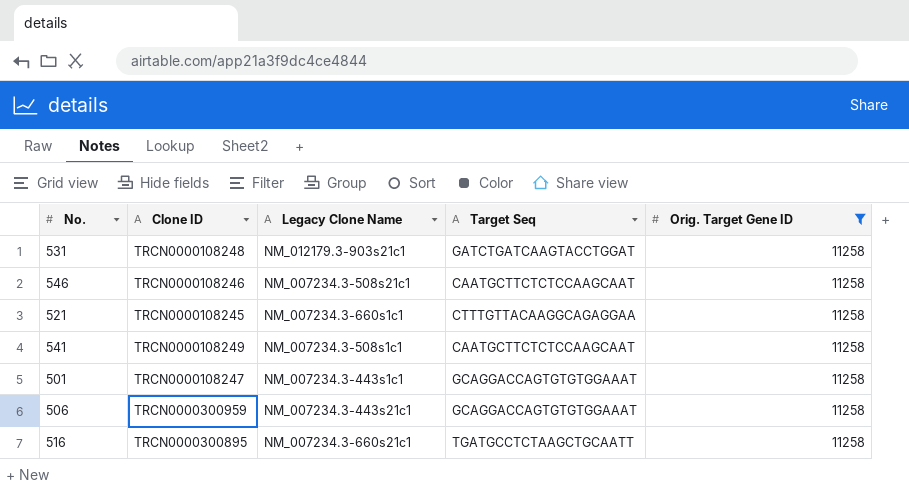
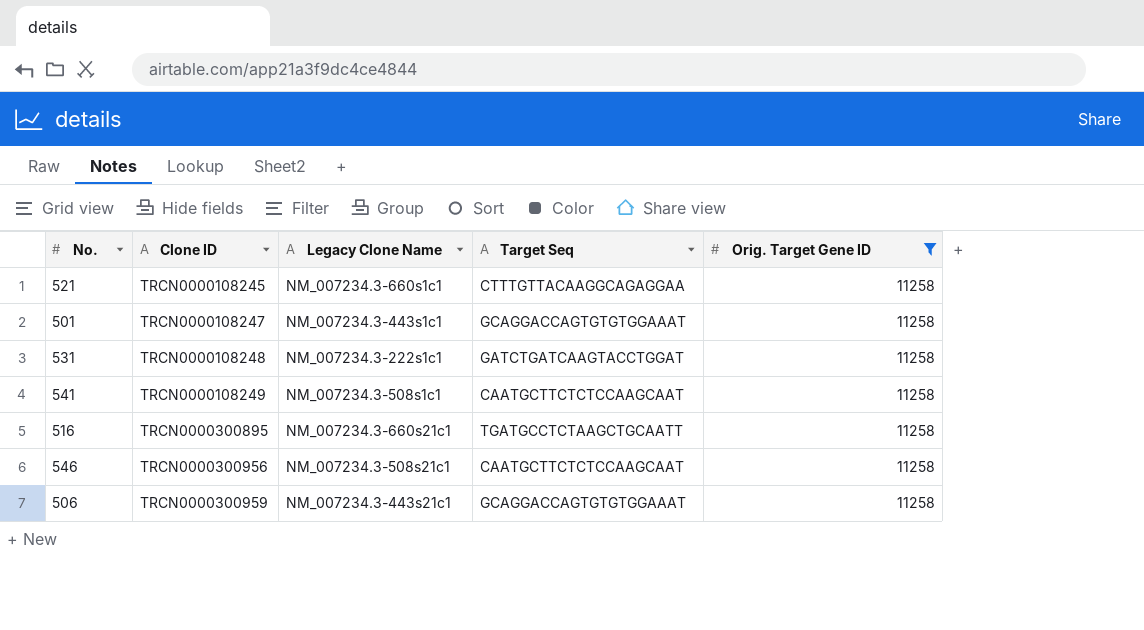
row order: none -> Clone ID ascending
531 | Legacy Clone Name: NM_012179.3-903s21c1 -> NM_007234.3-222s1c1
546 | Clone ID: TRCN0000108246 -> TRCN0000300956

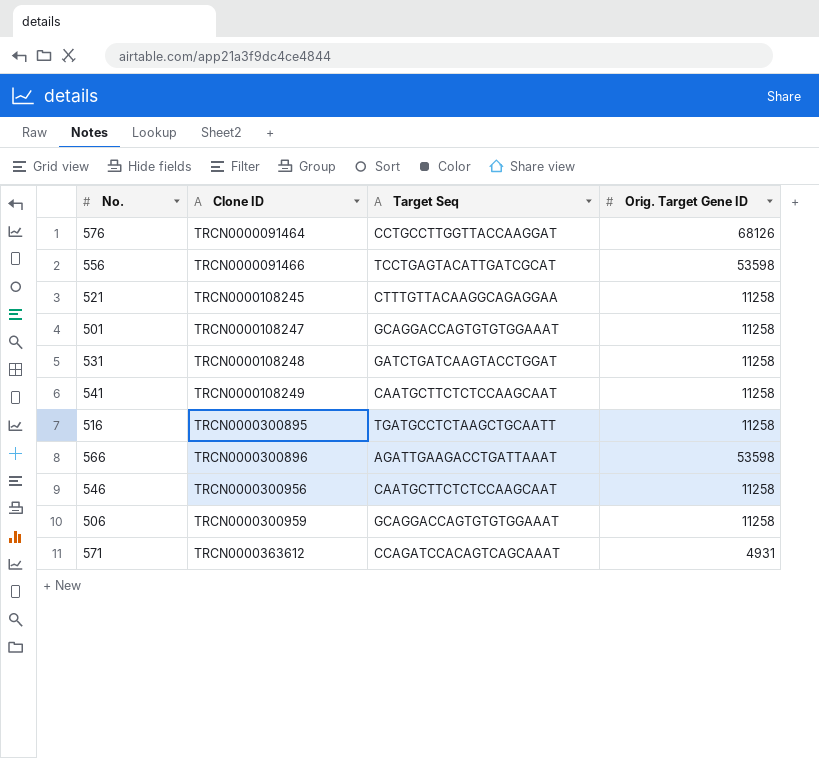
filter: Orig. Target Gene ID = 11258 -> none
column Legacy Clone Name | position: 3 -> none

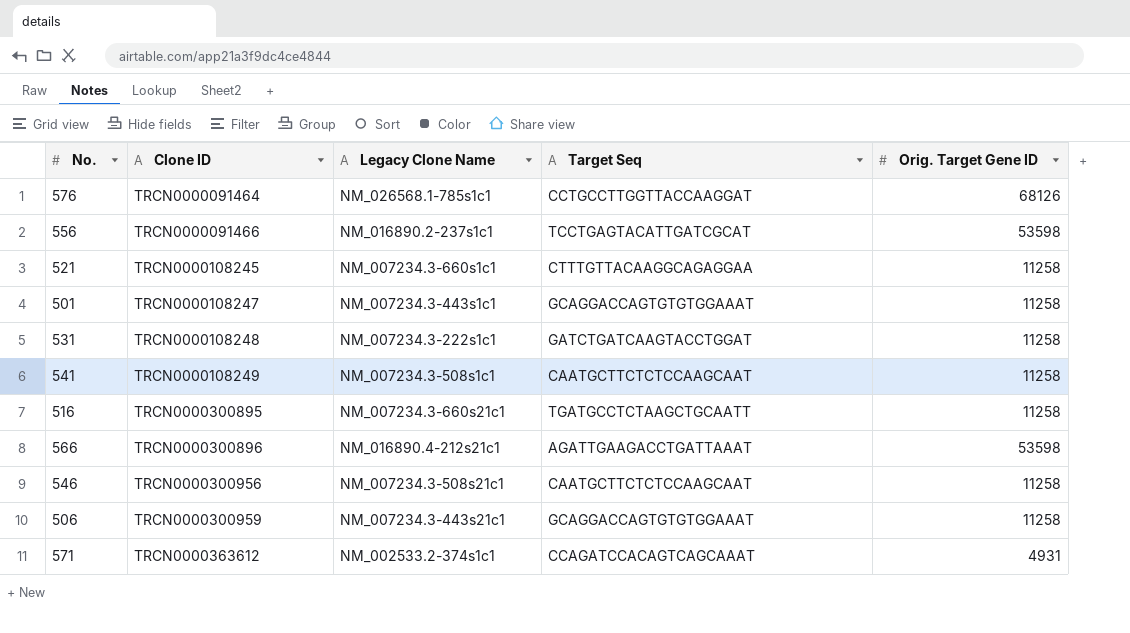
column Legacy Clone Name | position: none -> 3

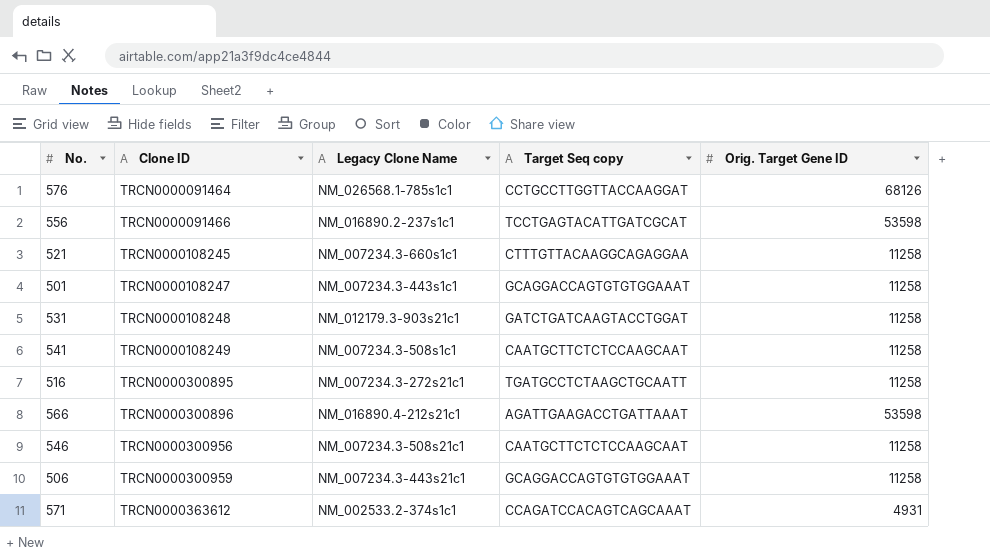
column name: Target Seq -> Target Seq copy
531 | Legacy Clone Name: NM_007234.3-222s1c1 -> NM_012179.3-903s21c1
516 | Legacy Clone Name: NM_007234.3-660s21c1 -> NM_007234.3-272s21c1

